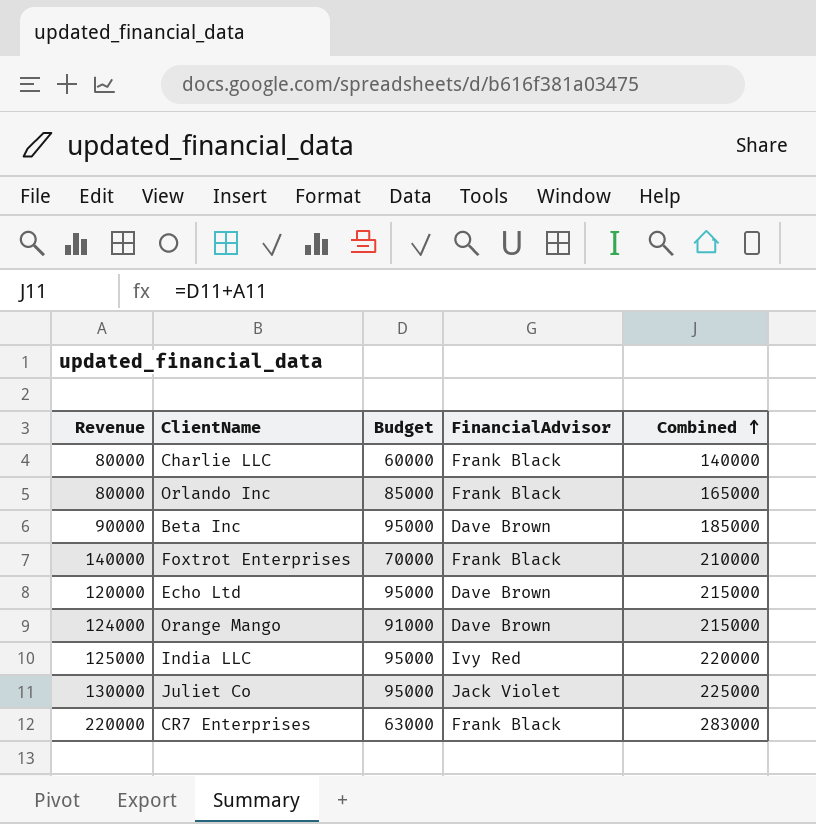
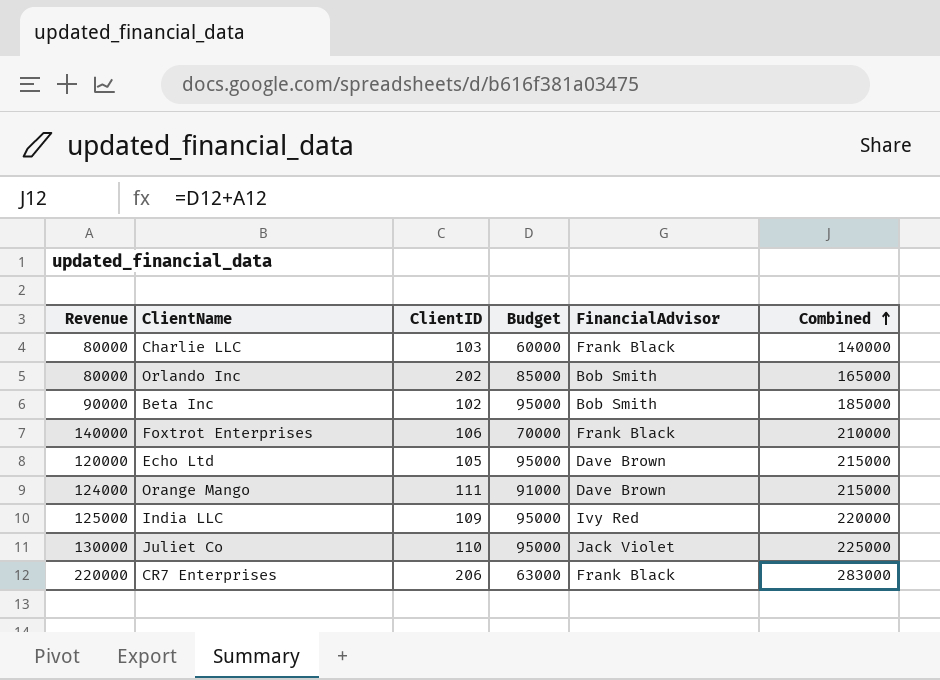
column ClientID | position: none -> 3
Orlando Inc | FinancialAdvisor: Frank Black -> Bob Smith
Beta Inc | FinancialAdvisor: Dave Brown -> Bob Smith

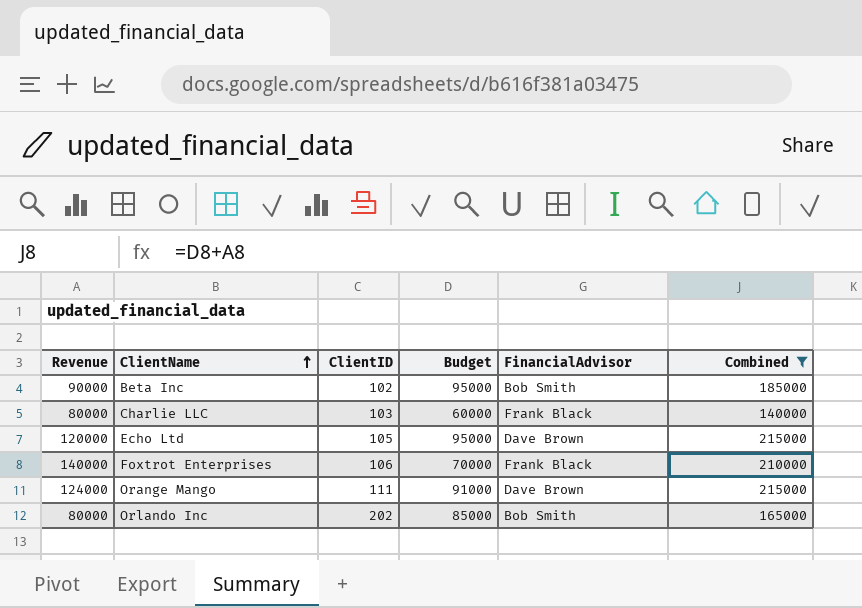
filter: none -> Combined <= 215000
row order: Combined ascending -> ClientName ascending

